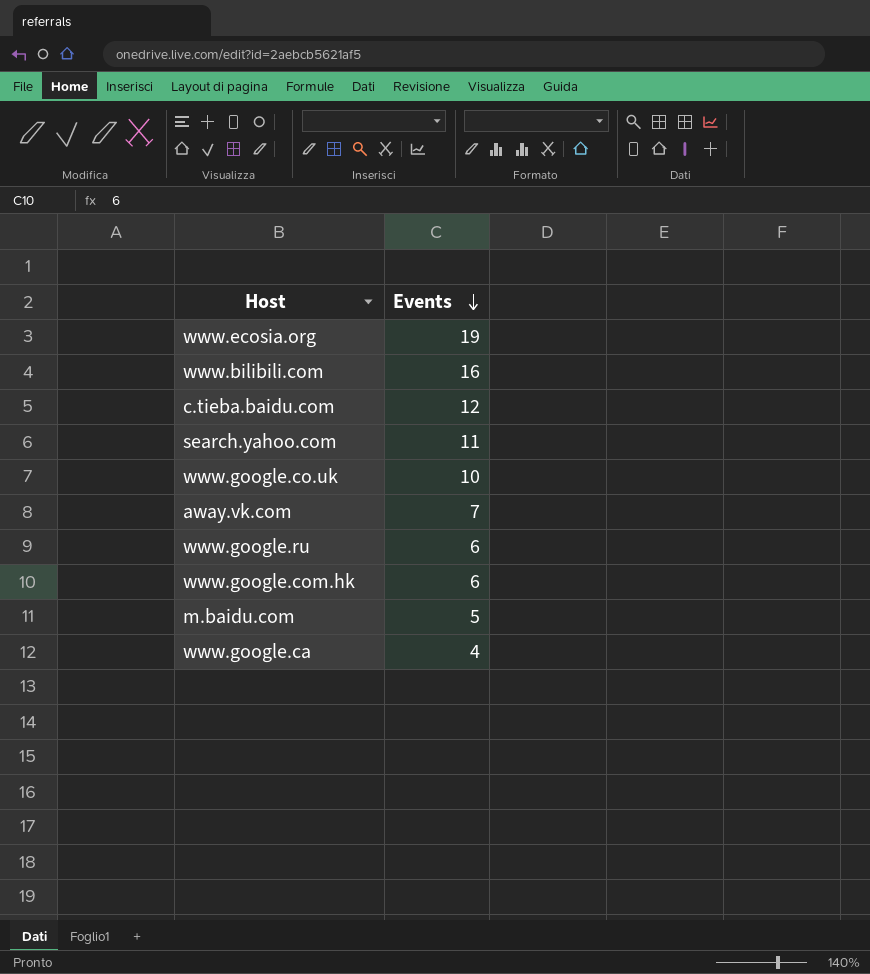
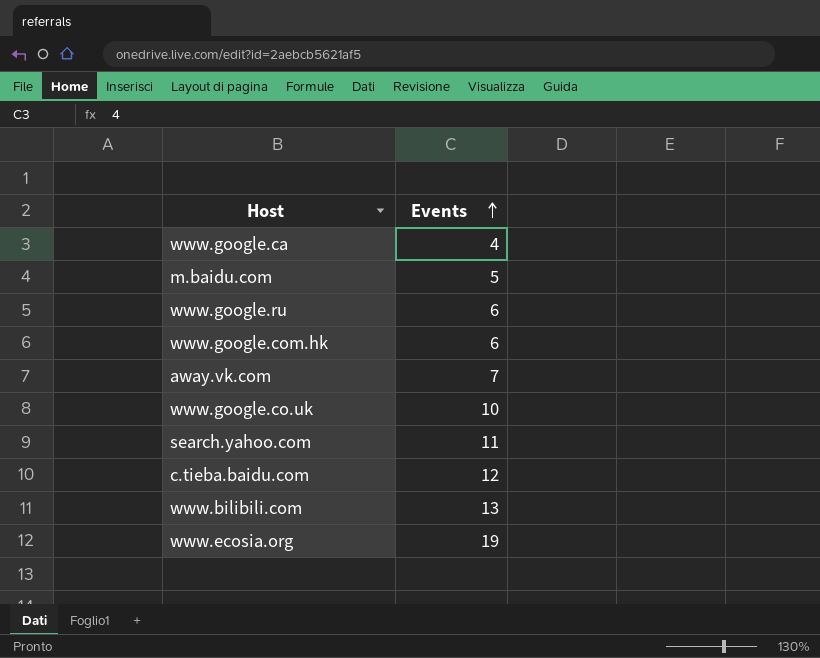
row order: Events descending -> Events ascending
www.bilibili.com | Events: 16 -> 13

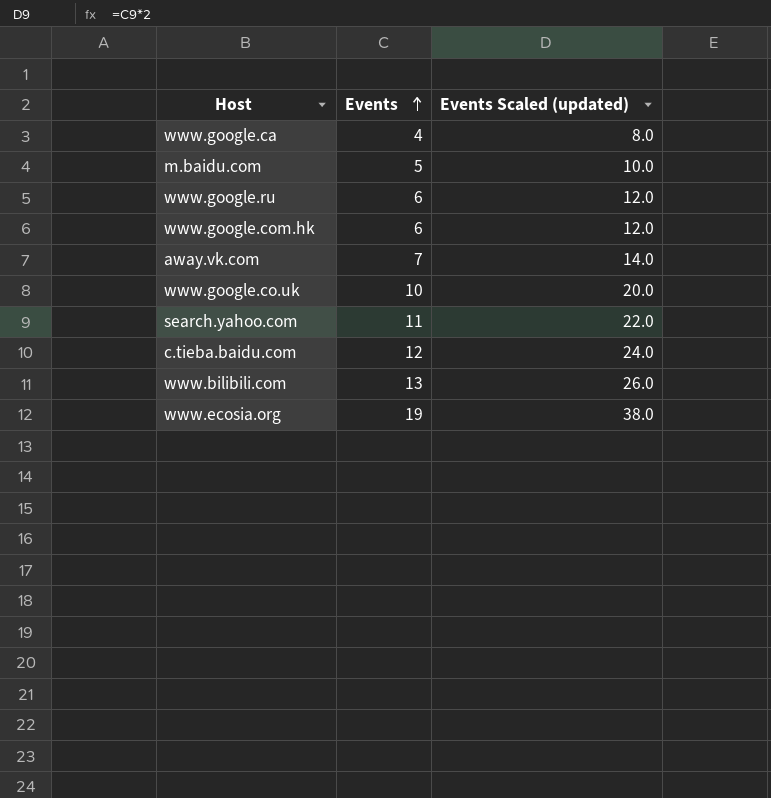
column Events Scaled (updated) | formula: none -> [Events] * 2

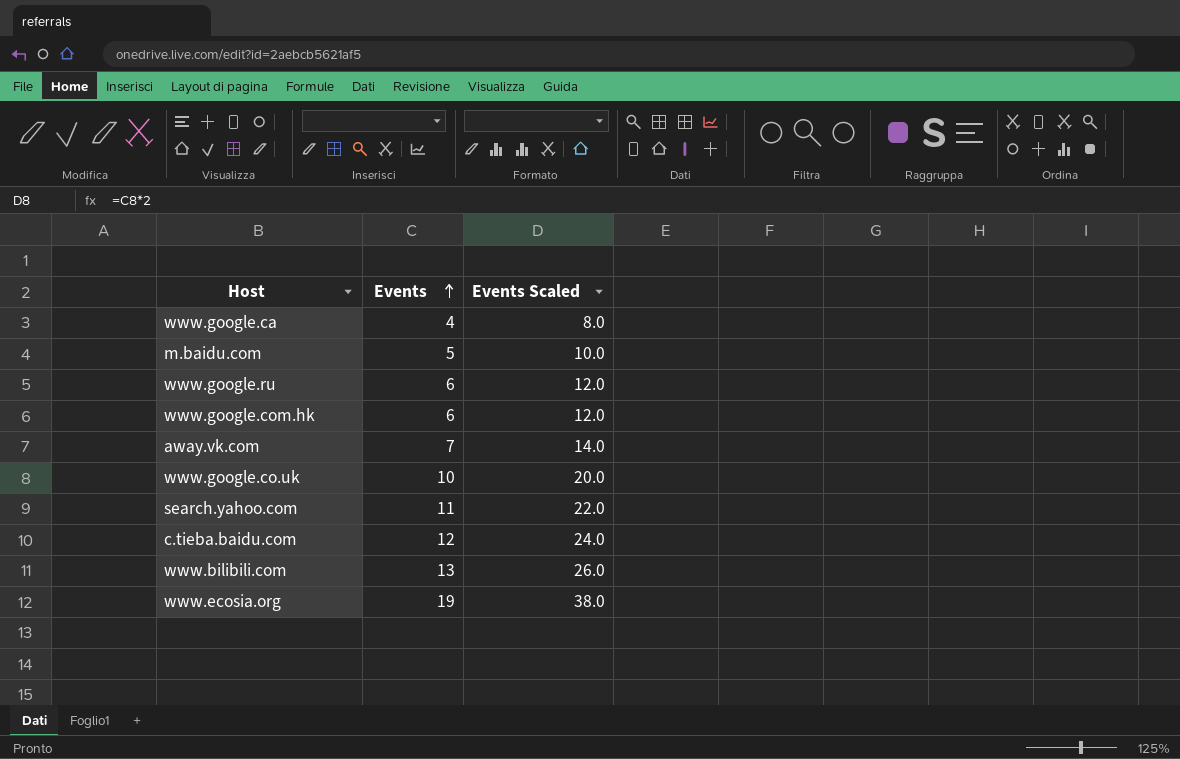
column name: Events Scaled (updated) -> Events Scaled

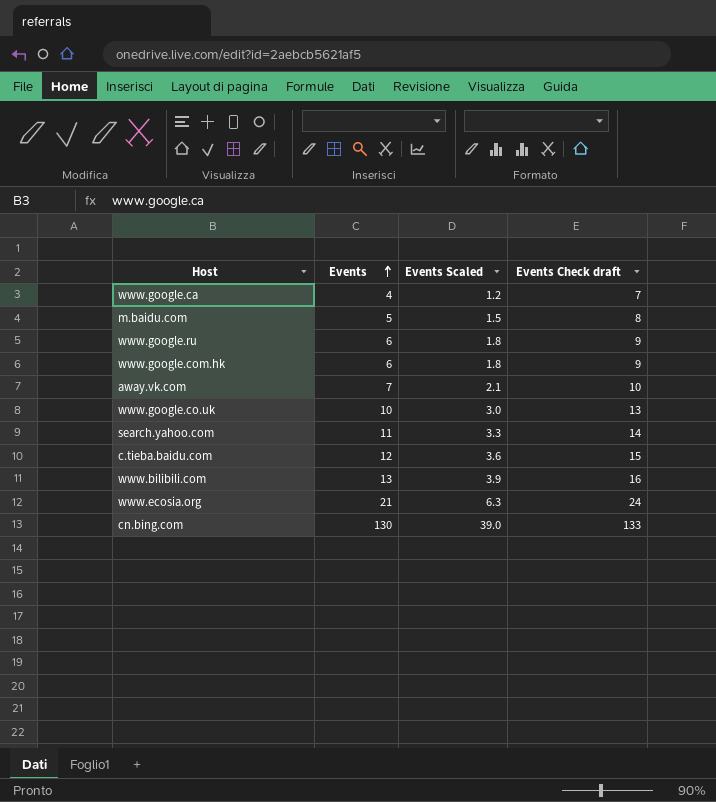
column Events Scaled | formula: [Events] * 2 -> [Events] * 0.3
column Events Check draft | formula: none -> [Events] + 3
www.ecosia.org | Events: 19 -> 21
row cn.bing.com: none -> 130 | 39.0 | 133

